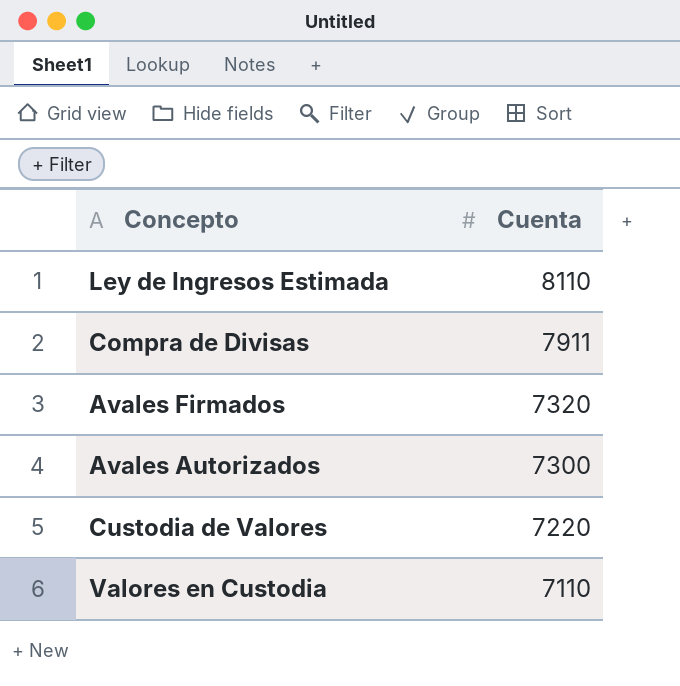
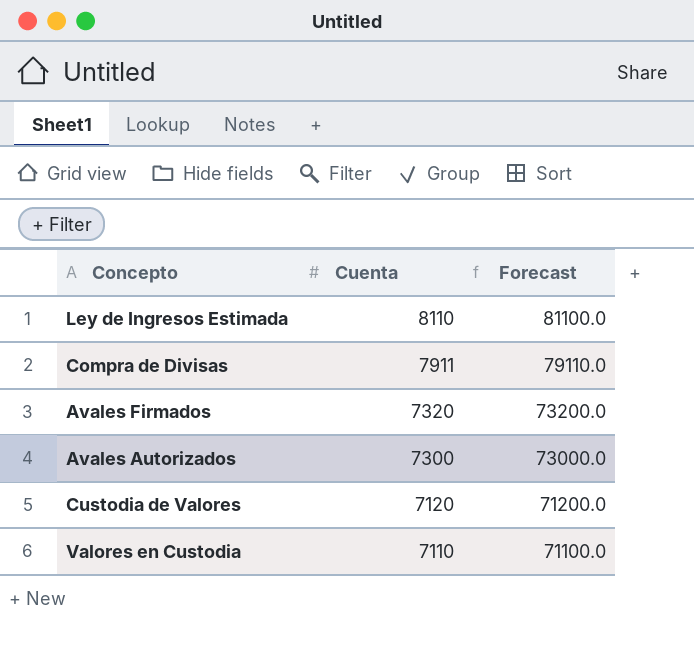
column Forecast | formula: none -> [Cuenta] * 10
Custodia de Valores | Cuenta: 7220 -> 7120

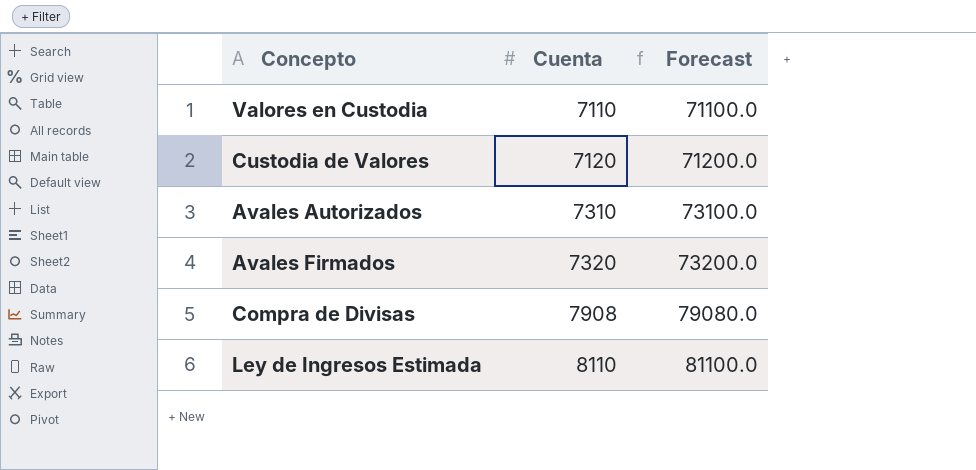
row order: Cuenta descending -> Cuenta ascending
Avales Autorizados | Cuenta: 7300 -> 7310
Avales Autorizados | Forecast: 73000.0 -> 73100.0
Compra de Divisas | Cuenta: 7911 -> 7908
Compra de Divisas | Forecast: 79110.0 -> 79080.0

